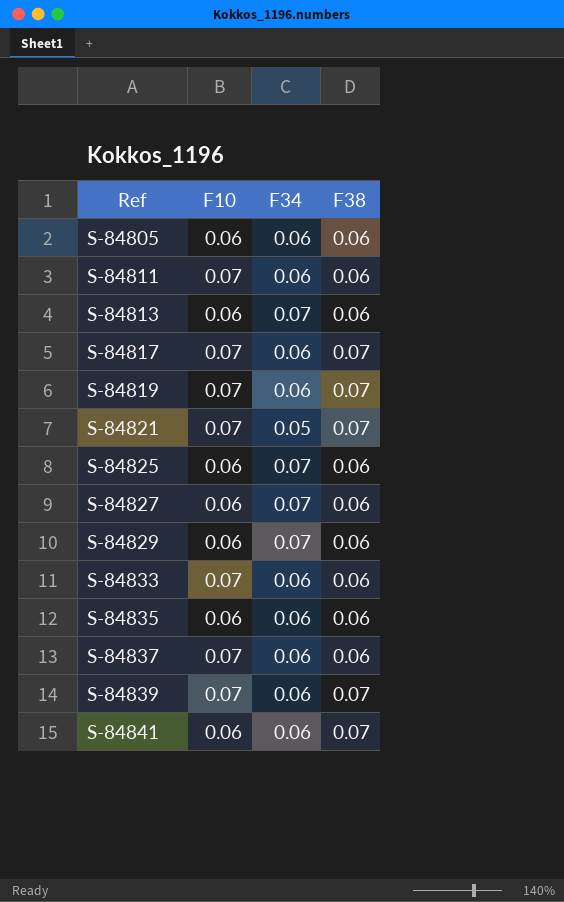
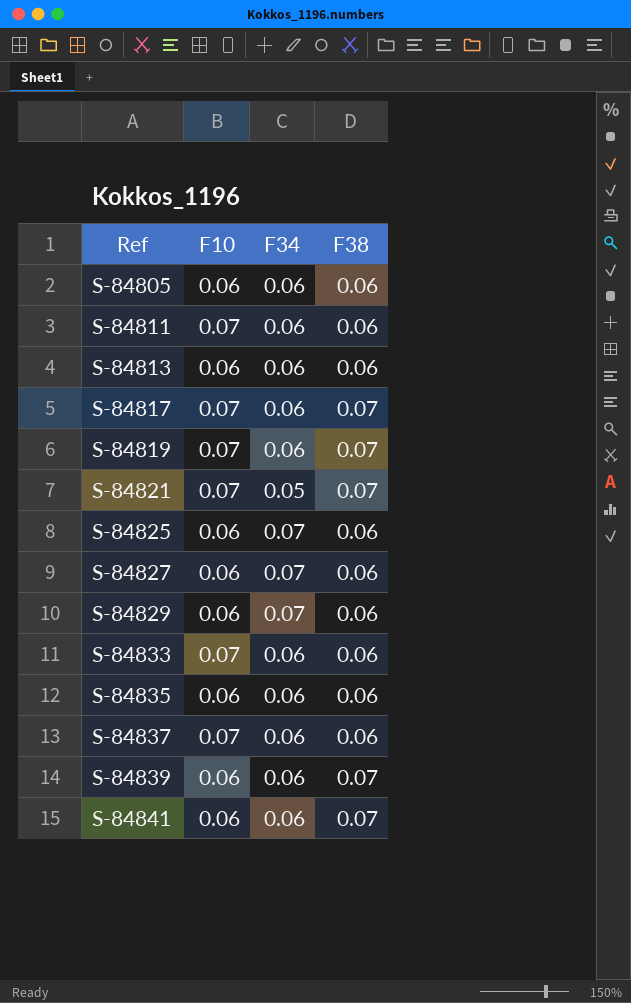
S-84813 | F34: 0.07 -> 0.06
S-84839 | F10: 0.07 -> 0.06

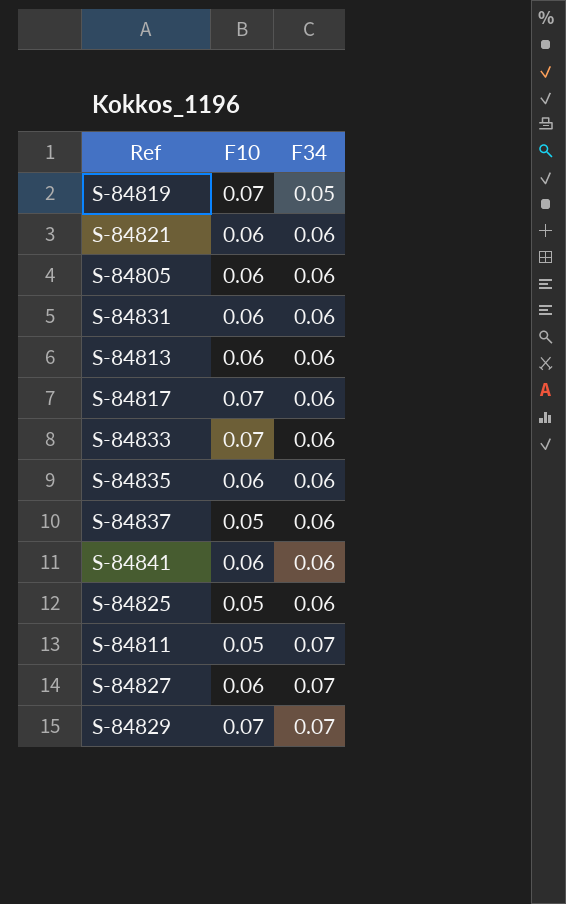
row order: Ref ascending -> F34 ascending
column F38 | position: 4 -> none
row S-84839: 0.06 | 0.06 | 0.07 -> none
S-84819 | F34: 0.06 -> 0.05
S-84821 | F10: 0.07 -> 0.06
S-84821 | F34: 0.05 -> 0.06
row S-84831: none -> 0.06 | 0.06
S-84837 | F10: 0.07 -> 0.05
S-84825 | F10: 0.06 -> 0.05
S-84825 | F34: 0.07 -> 0.06
S-84811 | F10: 0.07 -> 0.05
S-84811 | F34: 0.06 -> 0.07
S-84829 | F10: 0.06 -> 0.07

